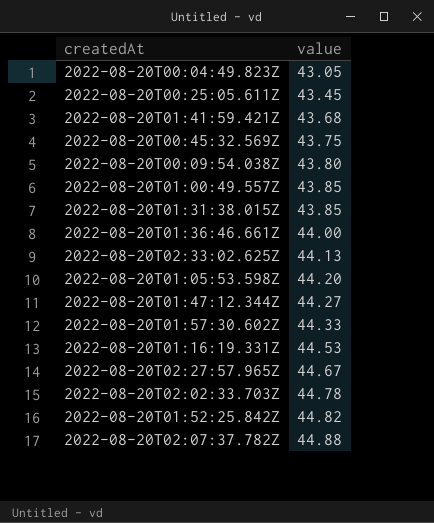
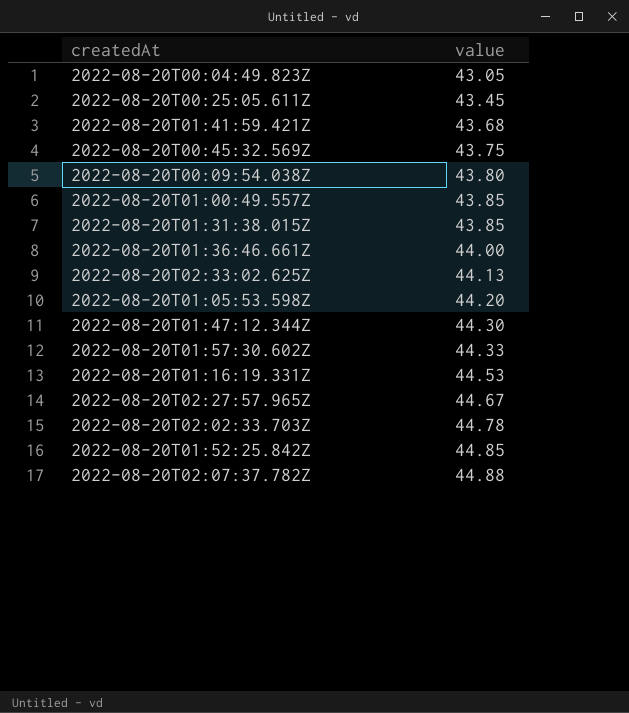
2022-08-20T01:47:12.344Z | value: 44.27 -> 44.30
2022-08-20T01:52:25.842Z | value: 44.82 -> 44.85

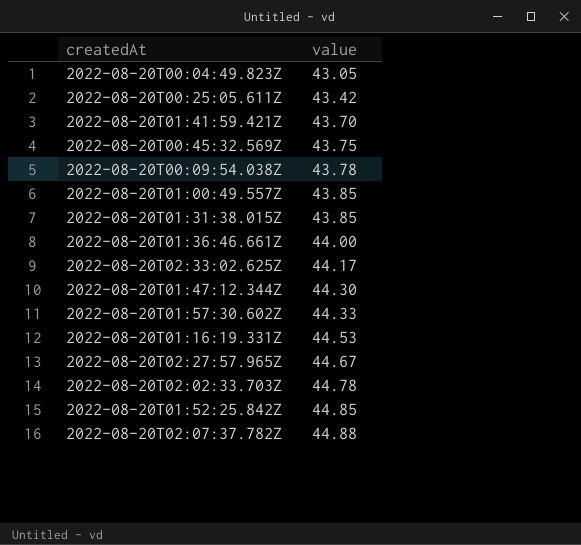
row 2022-08-20T01:05:53.598Z: 44.20 -> none
2022-08-20T00:25:05.611Z | value: 43.45 -> 43.42
2022-08-20T01:41:59.421Z | value: 43.68 -> 43.70
2022-08-20T00:09:54.038Z | value: 43.80 -> 43.78
2022-08-20T02:33:02.625Z | value: 44.13 -> 44.17

